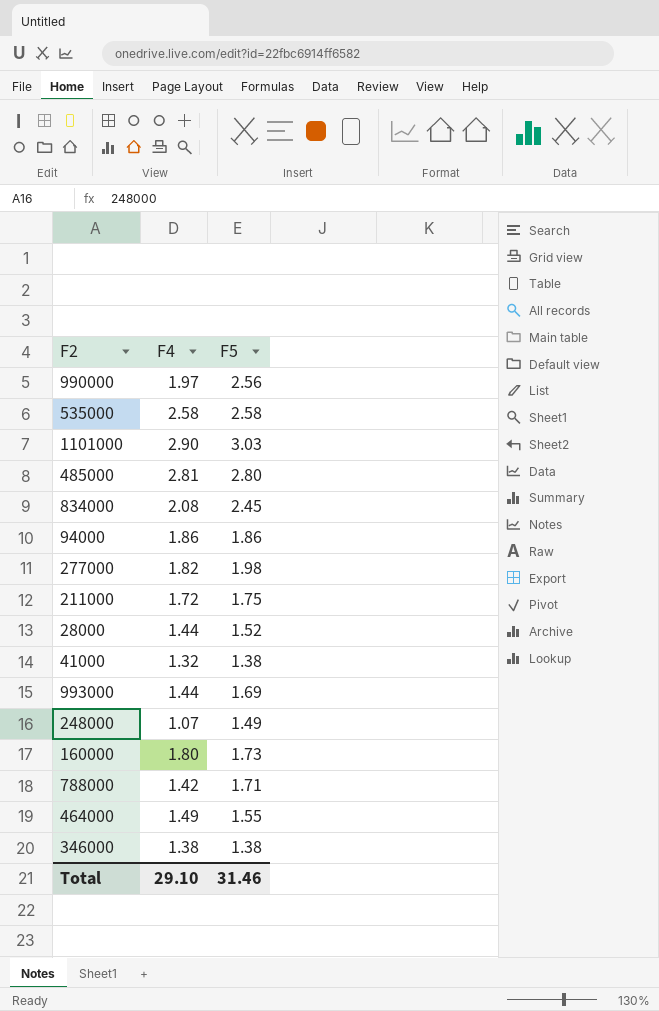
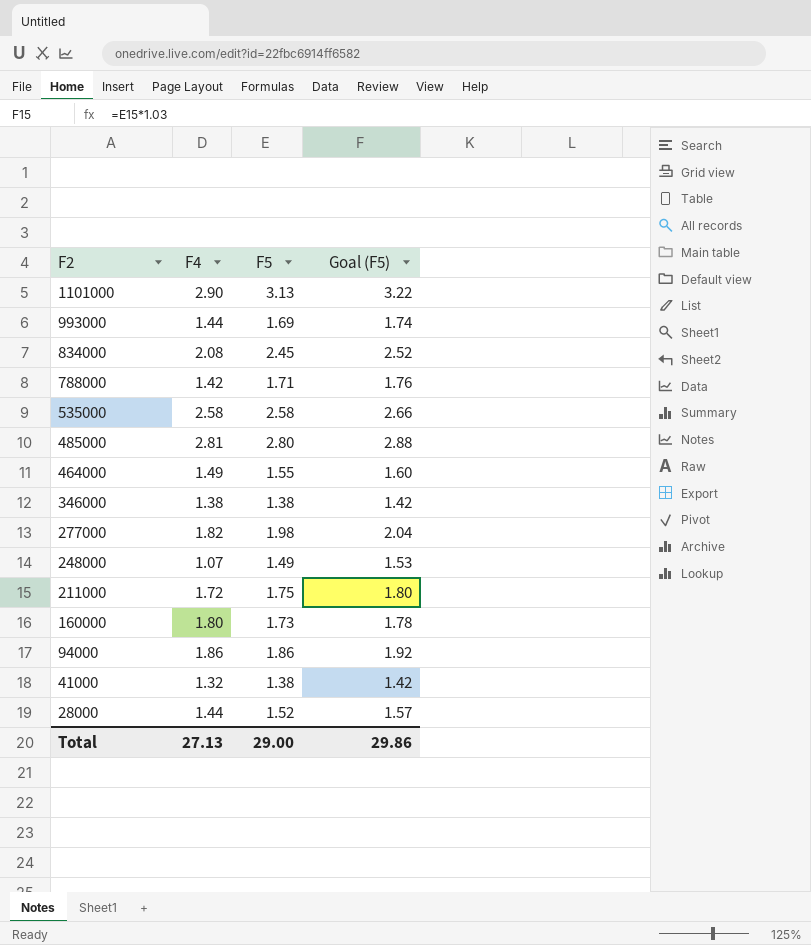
row order: none -> F2 descending
column Goal (F5) | formula: none -> [F5] * 1.03
row 990000: 1.97 | 2.56 -> none
1101000 | F5: 3.03 -> 3.13
Total | F4: 29.10 -> 27.13
Total | F5: 31.46 -> 29.00

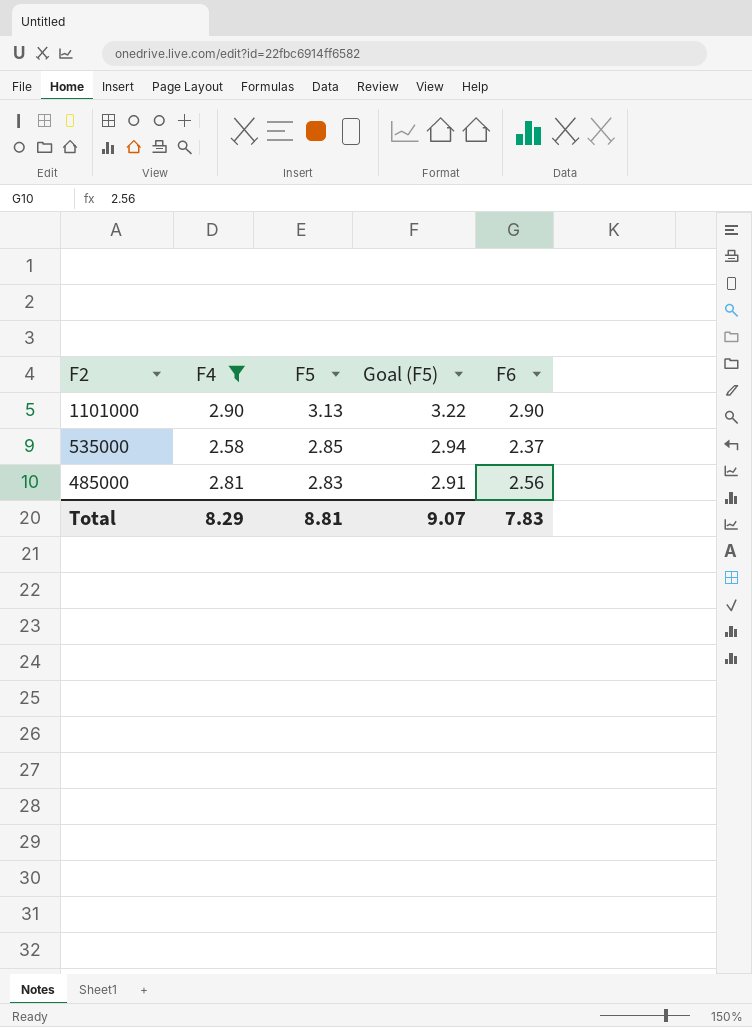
filter: none -> F4 >= 2.58
column F6 | position: none -> 5
535000 | F5: 2.58 -> 2.85
535000 | Goal (F5): 2.66 -> 2.94
485000 | F5: 2.80 -> 2.83
485000 | Goal (F5): 2.88 -> 2.91
Total | F4: 27.13 -> 8.29
Total | F5: 29.00 -> 8.81
Total | Goal (F5): 29.86 -> 9.07

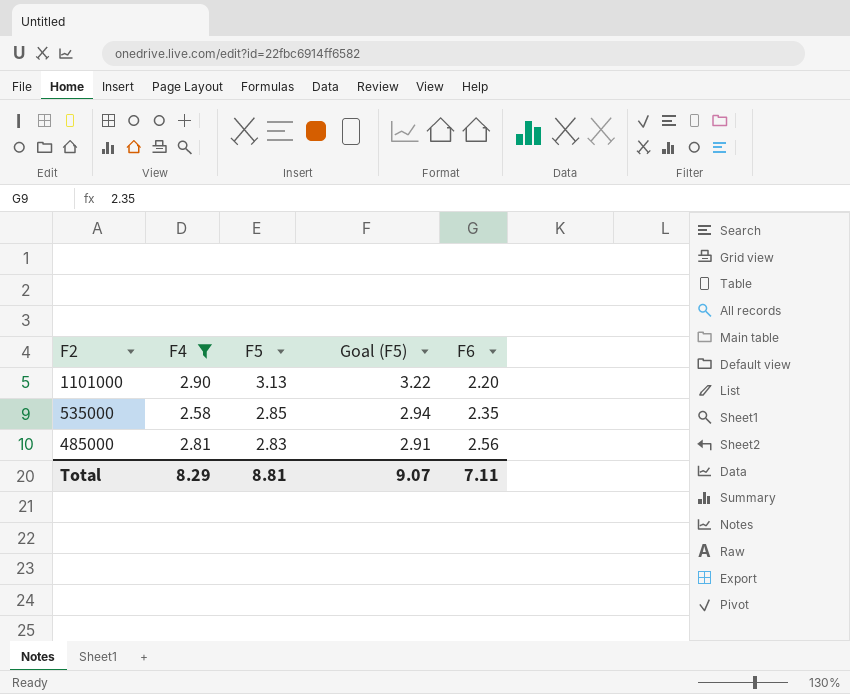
1101000 | F6: 2.90 -> 2.20
535000 | F6: 2.37 -> 2.35
Total | F6: 7.83 -> 7.11

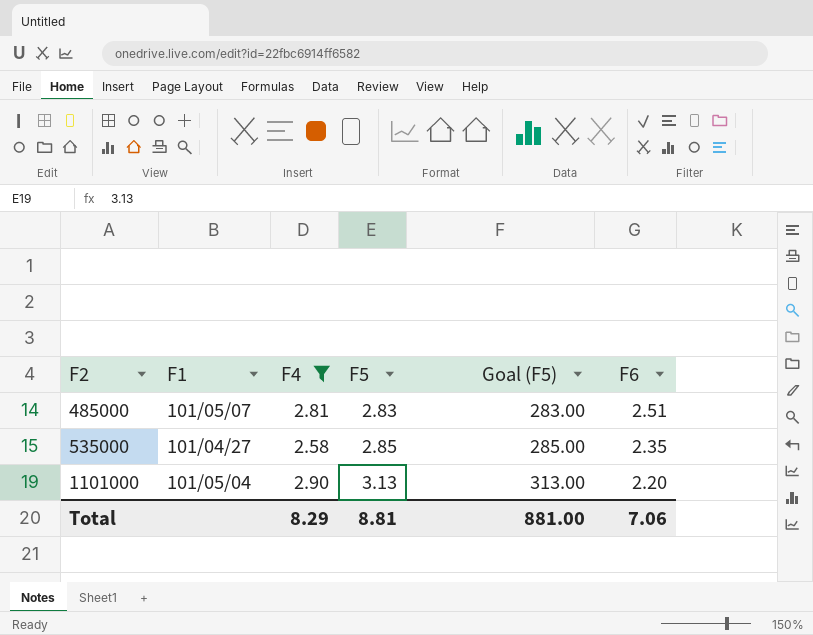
row order: F2 descending -> F2 ascending
column F1 | position: none -> 2
column Goal (F5) | formula: [F5] * 1.03 -> [F5] * 100
485000 | F6: 2.56 -> 2.51
Total | Goal (F5): 9.07 -> 881.00
Total | F6: 7.11 -> 7.06

